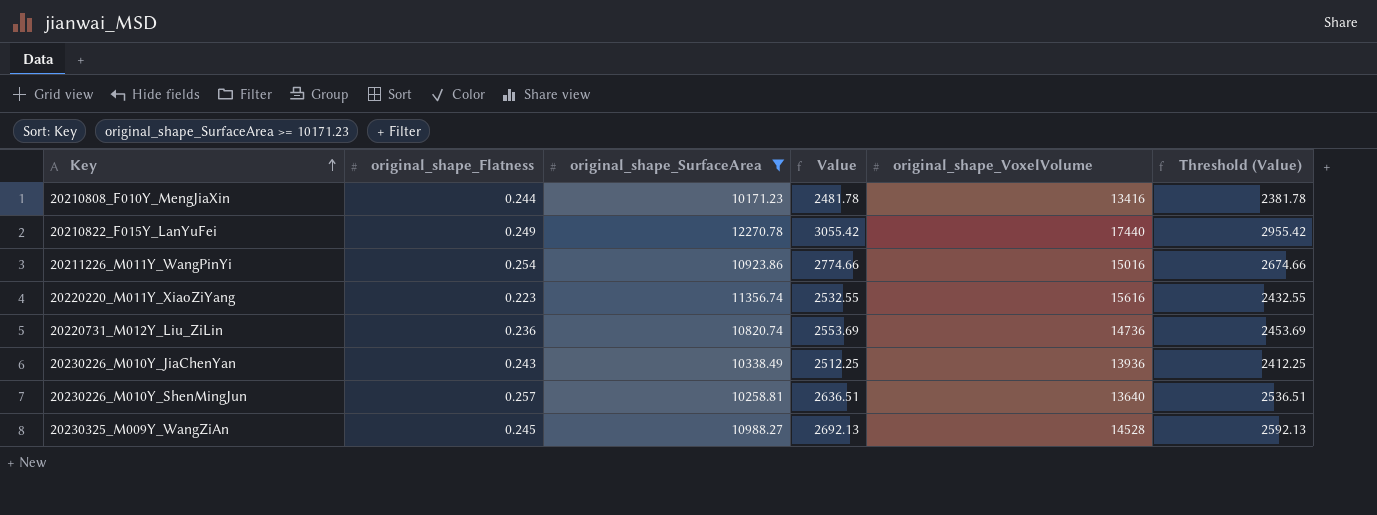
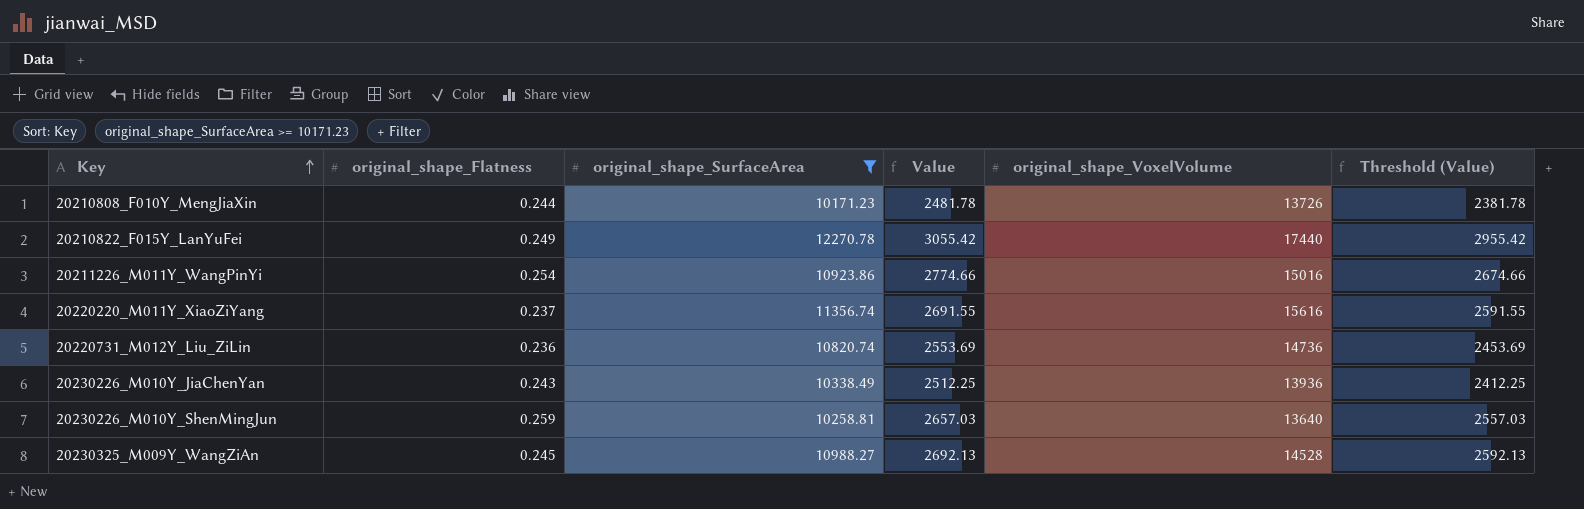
20210808_F010Y_MengJiaXin | original_shape_VoxelVolume: 13416 -> 13726
20220220_M011Y_XiaoZiYang | original_shape_Flatness: 0.223 -> 0.237
20220220_M011Y_XiaoZiYang | Value: 2532.55 -> 2691.55
20220220_M011Y_XiaoZiYang | Threshold (Value): 2432.55 -> 2591.55
20230226_M010Y_ShenMingJun | original_shape_Flatness: 0.257 -> 0.259
20230226_M010Y_ShenMingJun | Value: 2636.51 -> 2657.03
20230226_M010Y_ShenMingJun | Threshold (Value): 2536.51 -> 2557.03

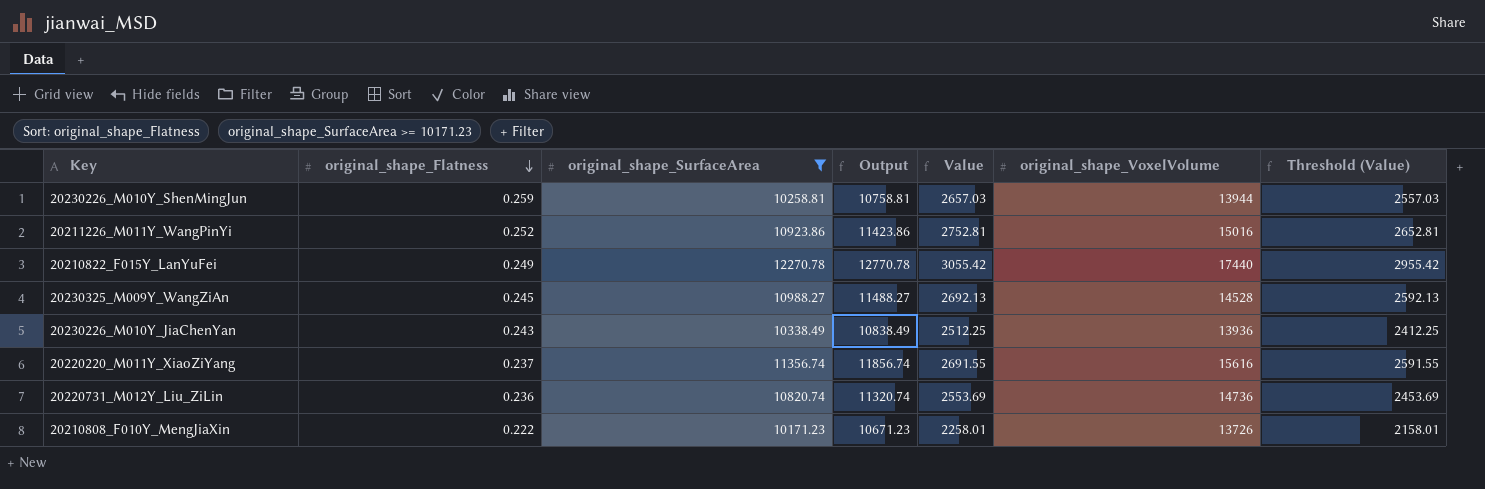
row order: Key ascending -> original_shape_Flatness descending
column Output | formula: none -> [original_shape_SurfaceArea] + 500
20230226_M010Y_ShenMingJun | original_shape_VoxelVolume: 13640 -> 13944
20211226_M011Y_WangPinYi | original_shape_Flatness: 0.254 -> 0.252
20211226_M011Y_WangPinYi | Value: 2774.66 -> 2752.81
20211226_M011Y_WangPinYi | Threshold (Value): 2674.66 -> 2652.81
20210808_F010Y_MengJiaXin | original_shape_Flatness: 0.244 -> 0.222
20210808_F010Y_MengJiaXin | Value: 2481.78 -> 2258.01
20210808_F010Y_MengJiaXin | Threshold (Value): 2381.78 -> 2158.01

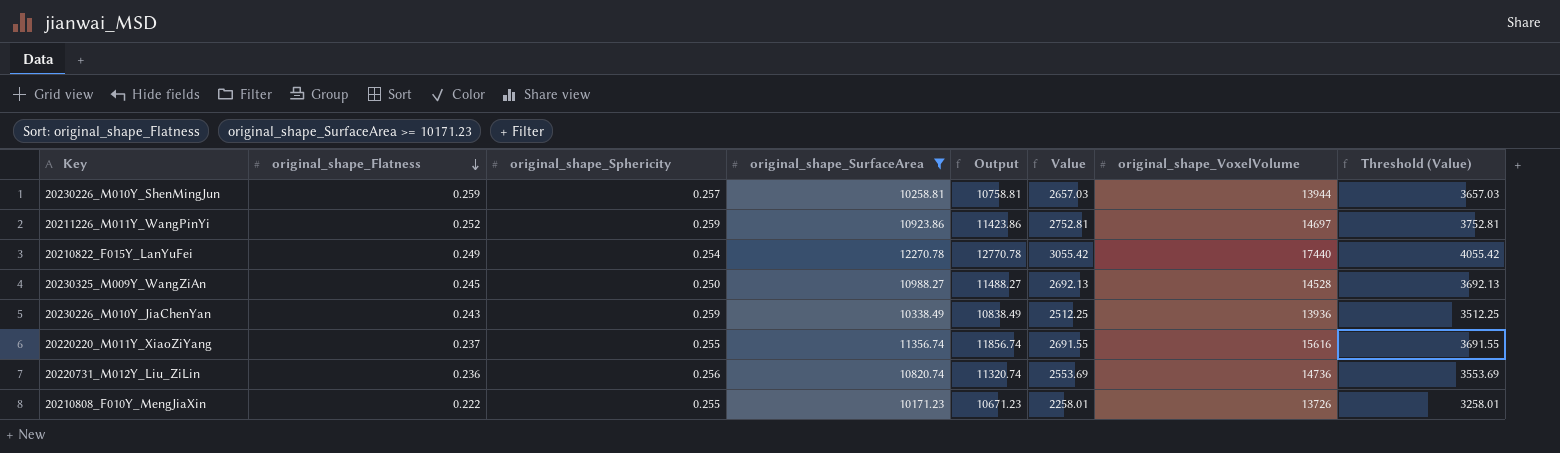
column original_shape_Sphericity | position: none -> 3
column Threshold (Value) | formula: [Value] - 100 -> [Value] + 1000
20211226_M011Y_WangPinYi | original_shape_VoxelVolume: 15016 -> 14697

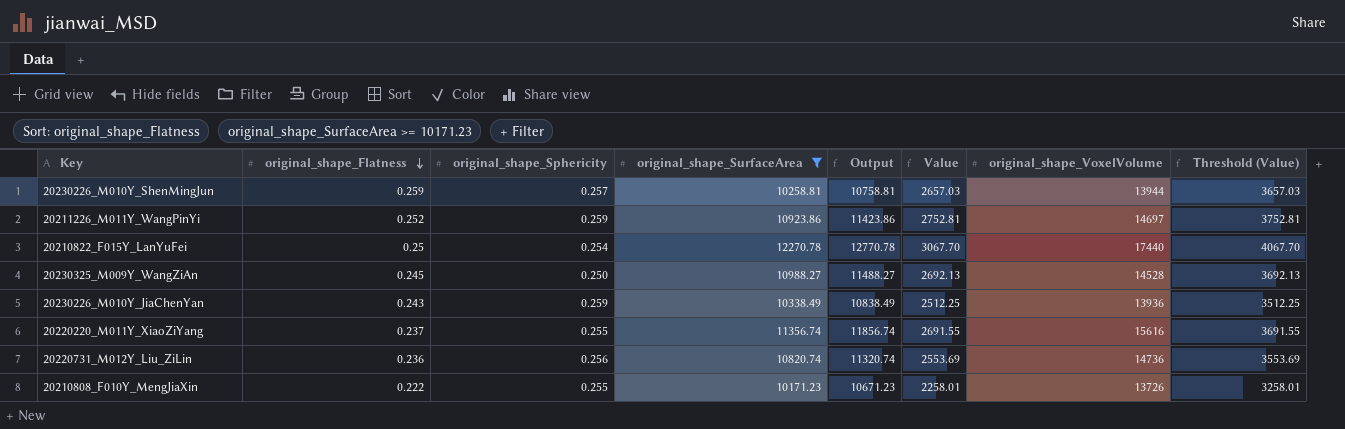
20210822_F015Y_LanYuFei | original_shape_Flatness: 0.249 -> 0.25
20210822_F015Y_LanYuFei | Value: 3055.42 -> 3067.70
20210822_F015Y_LanYuFei | Threshold (Value): 4055.42 -> 4067.70

